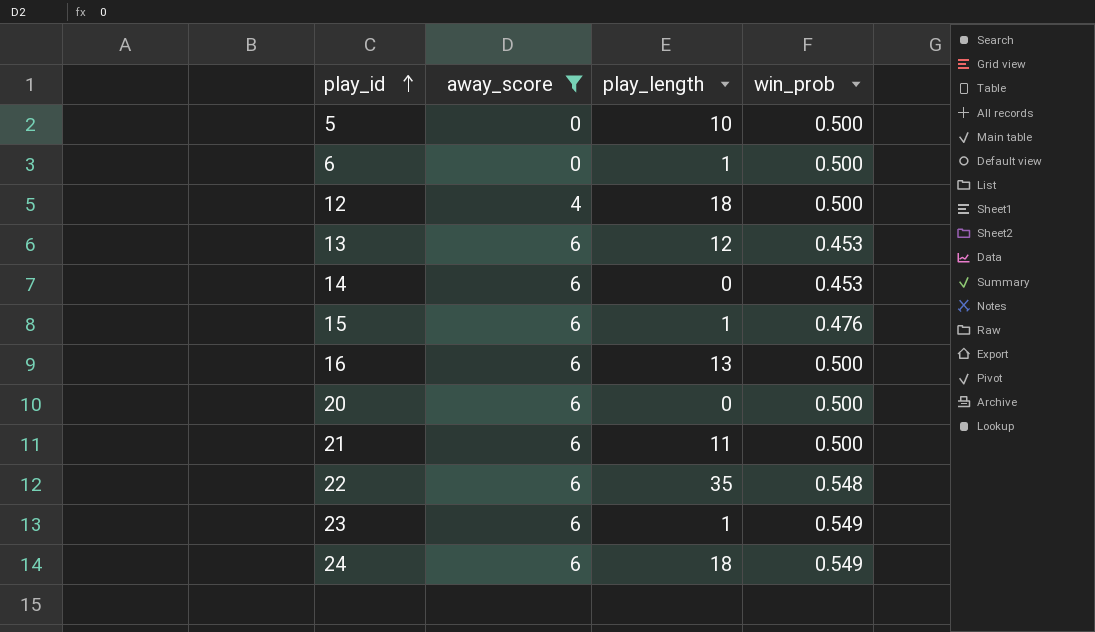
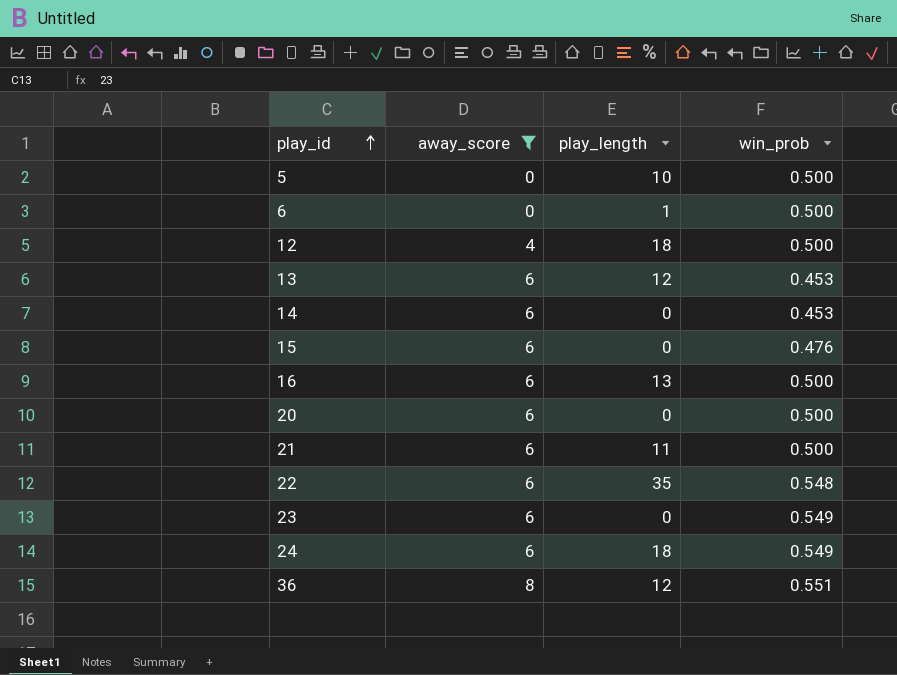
15 | play_length: 1 -> 0
23 | play_length: 1 -> 0
row 36: none -> 8 | 12 | 0.551

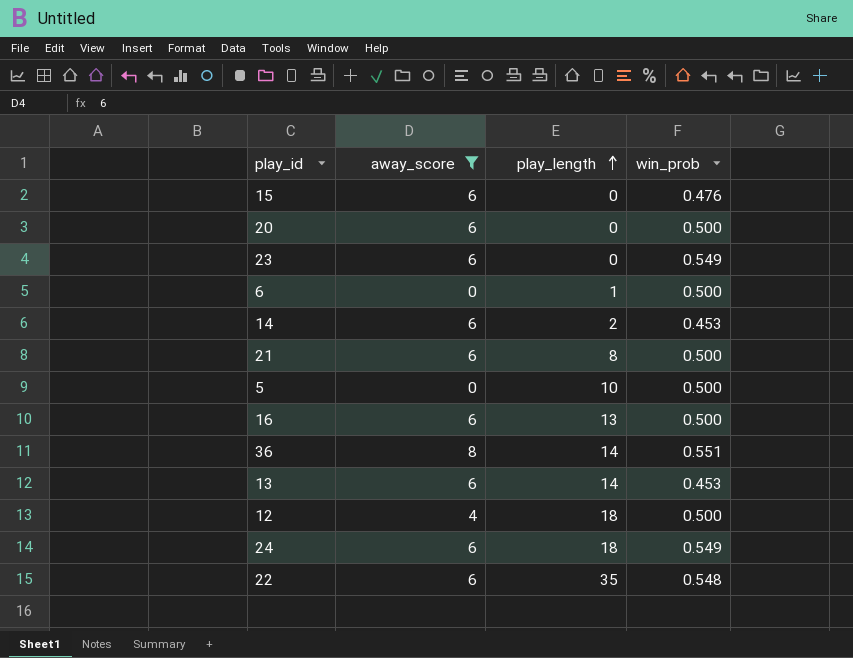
row order: play_id ascending -> play_length ascending
14 | play_length: 0 -> 2
21 | play_length: 11 -> 8
36 | play_length: 12 -> 14
13 | play_length: 12 -> 14

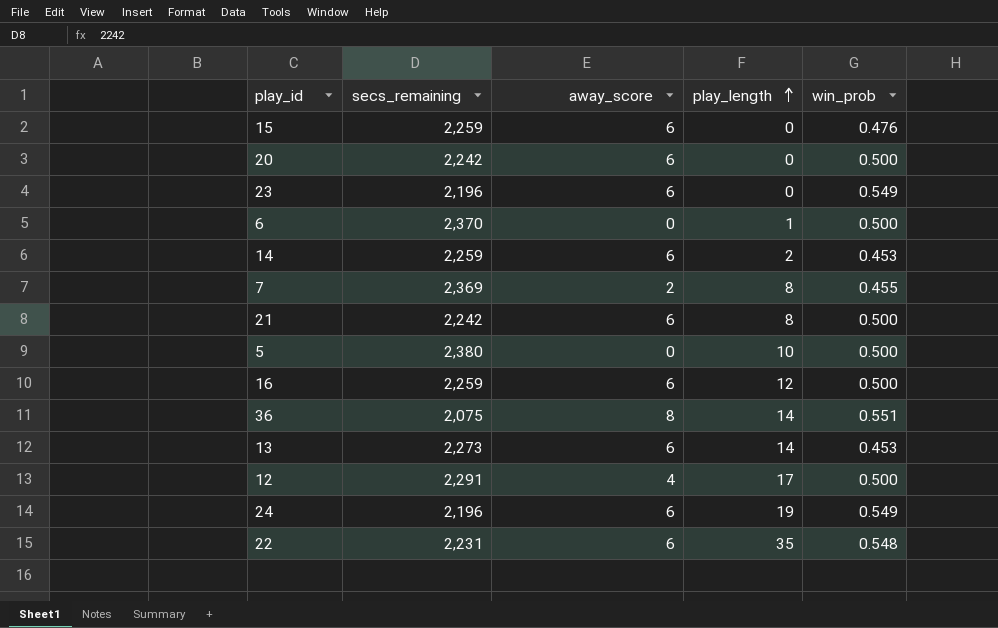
filter: away_score != 2 -> none
column secs_remaining | position: none -> 2
16 | play_length: 13 -> 12
12 | play_length: 18 -> 17
24 | play_length: 18 -> 19

